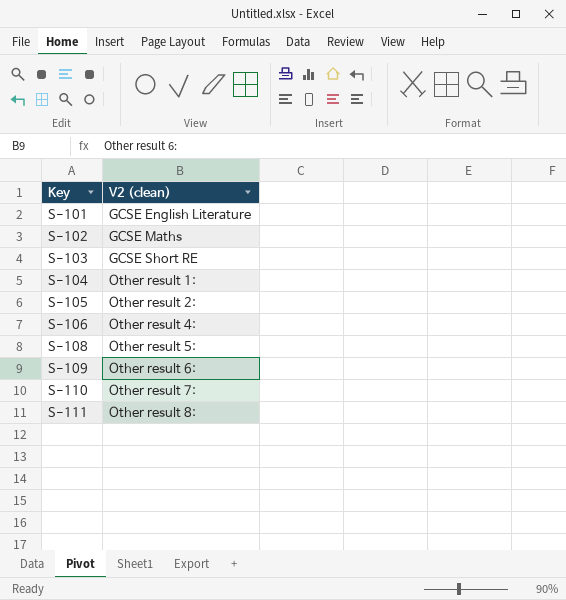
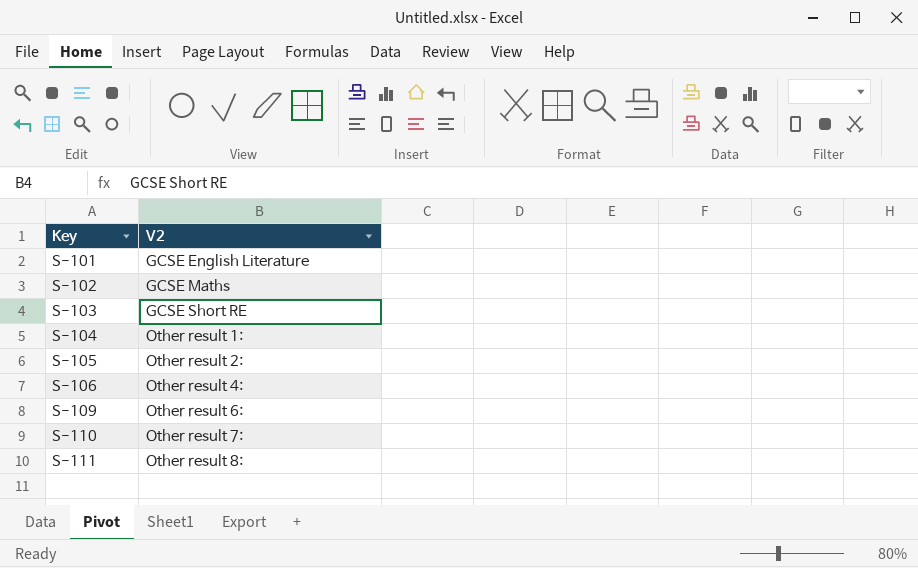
column name: V2 (clean) -> V2
row S-108: Other result 5: -> none

